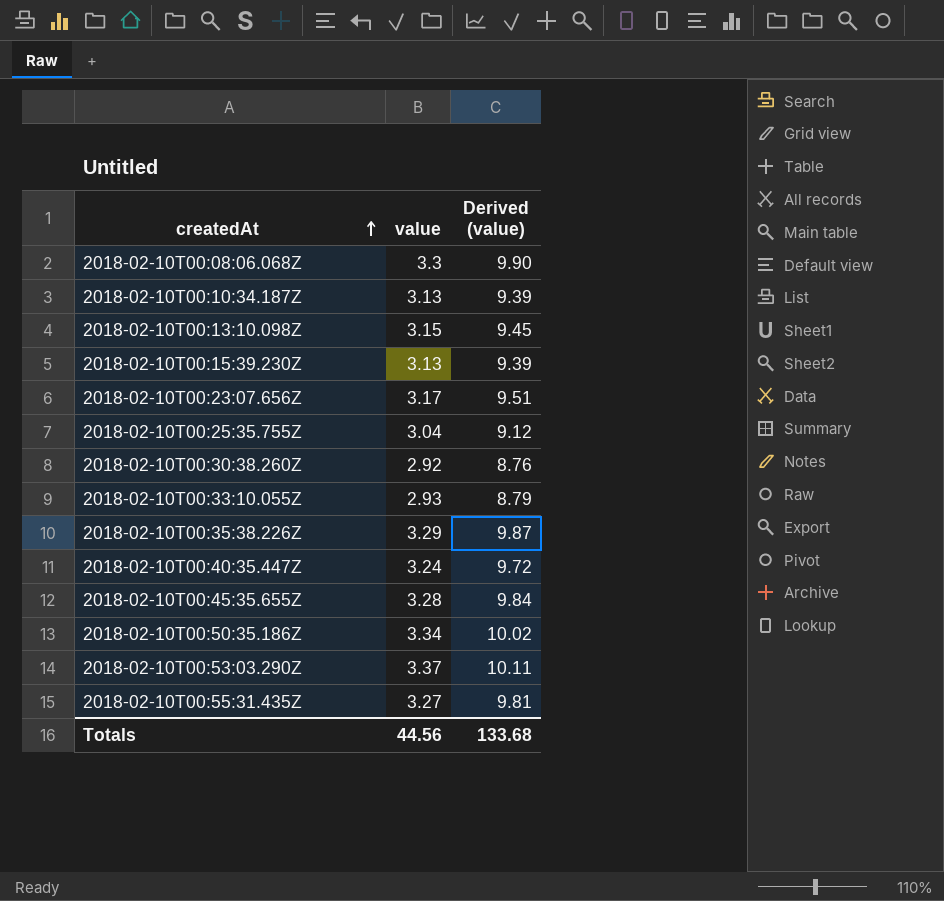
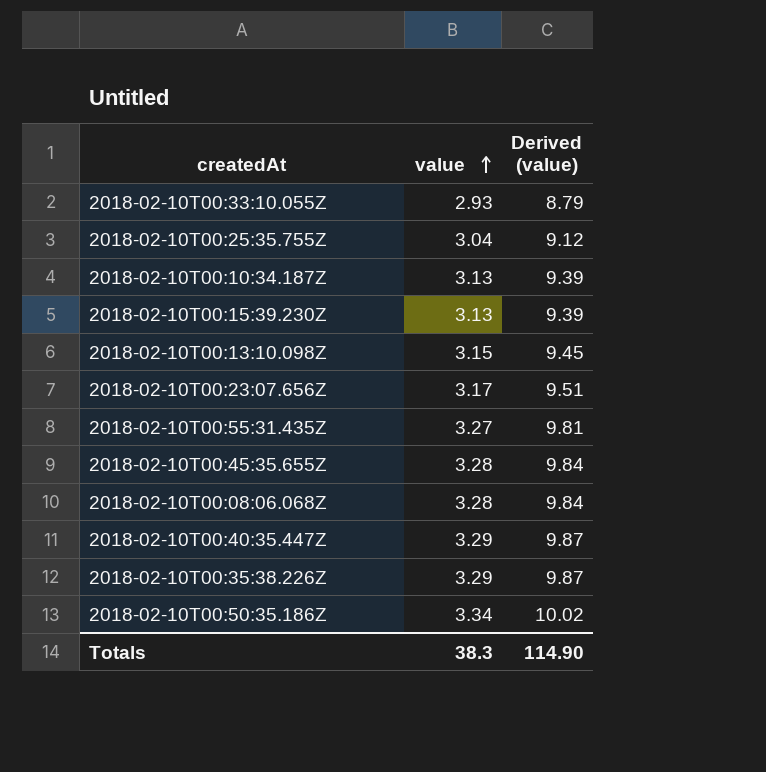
row order: createdAt ascending -> value ascending
row 2018-02-10T00:30:38.260Z: 2.92 | 8.76 -> none
row 2018-02-10T00:53:03.290Z: 3.37 | 10.11 -> none
2018-02-10T00:08:06.068Z | value: 3.3 -> 3.28
2018-02-10T00:08:06.068Z | Derived (value): 9.90 -> 9.84
2018-02-10T00:40:35.447Z | value: 3.24 -> 3.29
2018-02-10T00:40:35.447Z | Derived (value): 9.72 -> 9.87
Totals | value: 44.56 -> 38.3
Totals | Derived (value): 133.68 -> 114.90

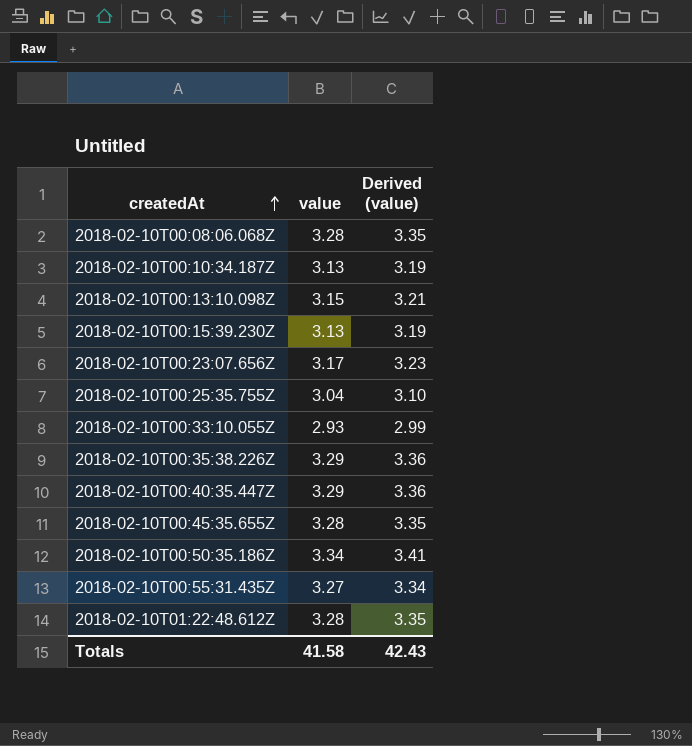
row order: value ascending -> createdAt ascending
column Derived (value) | formula: [value] * 3 -> [value] * 1.02
row 2018-02-10T01:22:48.612Z: none -> 3.28 | 3.35
Totals | value: 38.3 -> 41.58
Totals | Derived (value): 114.90 -> 42.43

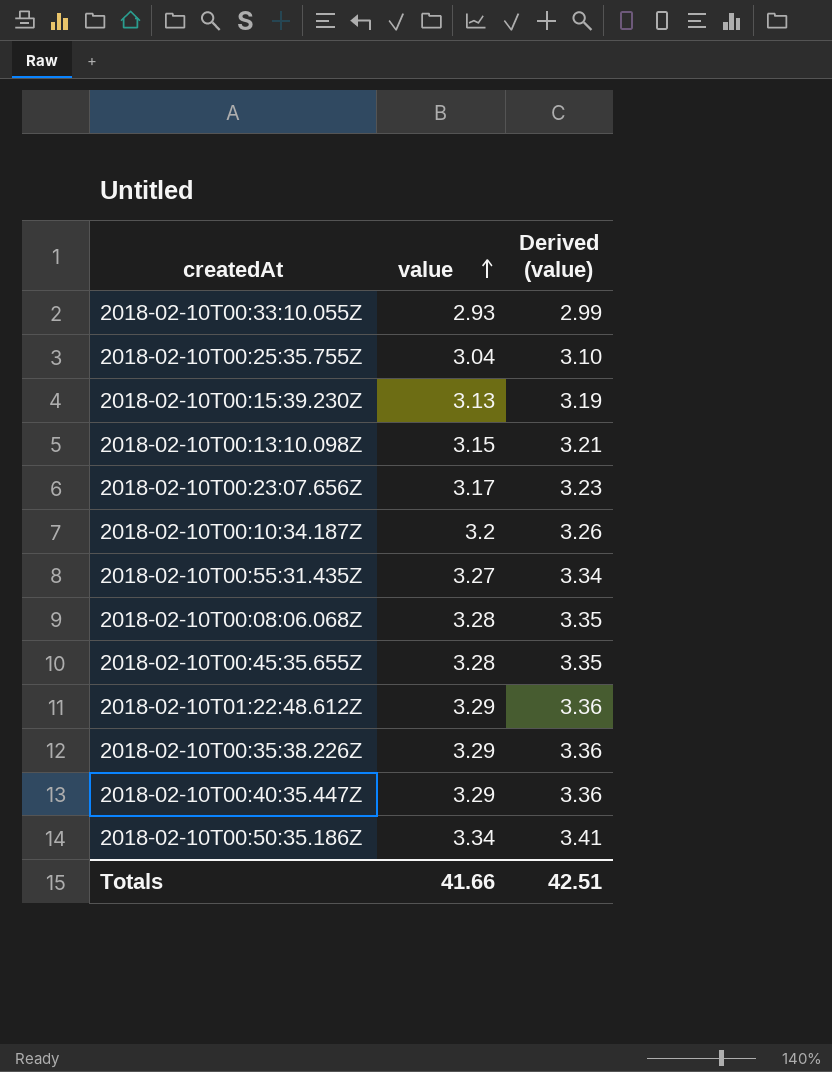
row order: createdAt ascending -> value ascending
2018-02-10T00:10:34.187Z | value: 3.13 -> 3.2
2018-02-10T00:10:34.187Z | Derived (value): 3.19 -> 3.26
2018-02-10T01:22:48.612Z | value: 3.28 -> 3.29
2018-02-10T01:22:48.612Z | Derived (value): 3.35 -> 3.36
Totals | value: 41.58 -> 41.66
Totals | Derived (value): 42.43 -> 42.51

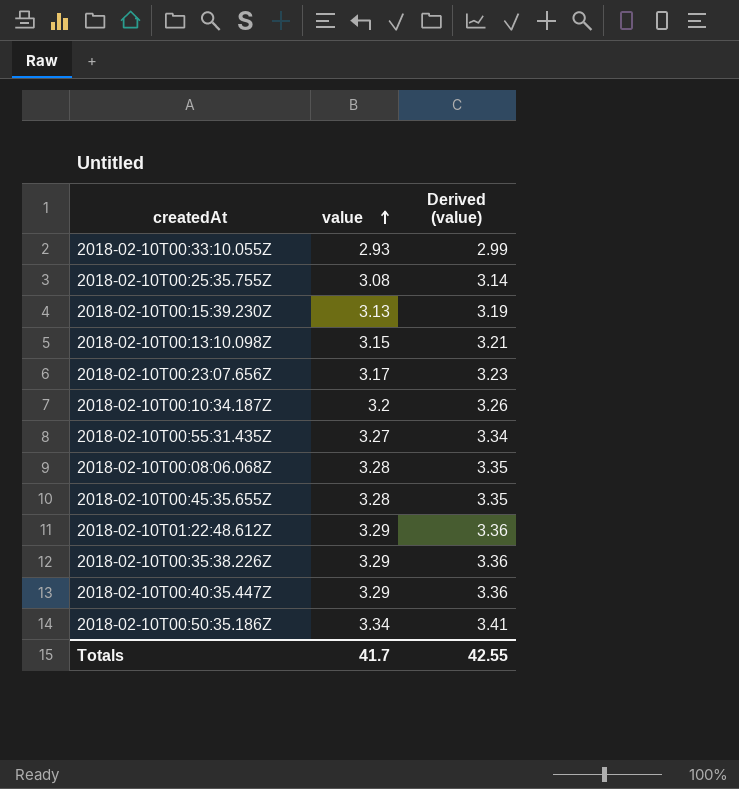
2018-02-10T00:25:35.755Z | value: 3.04 -> 3.08
2018-02-10T00:25:35.755Z | Derived (value): 3.10 -> 3.14
Totals | value: 41.66 -> 41.7
Totals | Derived (value): 42.51 -> 42.55

